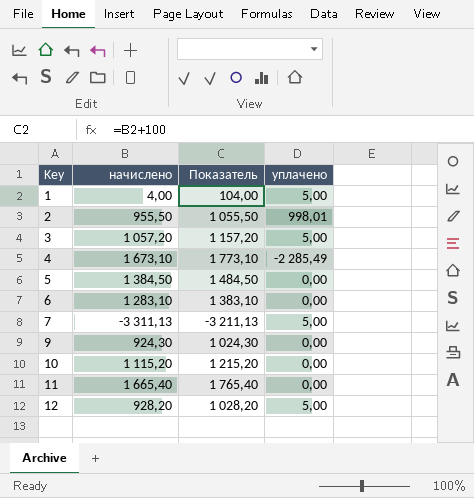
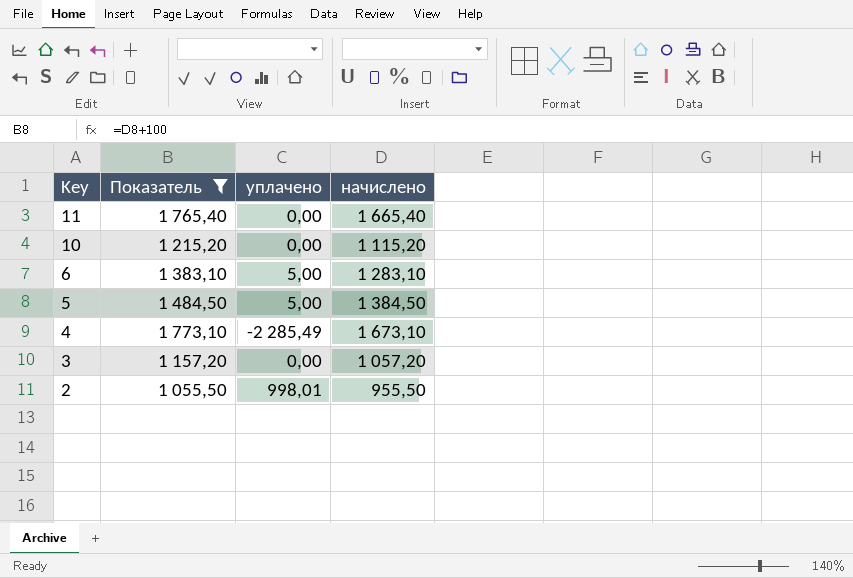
filter: none -> Показатель >= 1 055,50
row order: Key ascending -> Key descending
column начислено | position: 2 -> 4
6 | уплачено: 0,00 -> 5,00
5 | уплачено: 0,00 -> 5,00
3 | уплачено: 5,00 -> 0,00

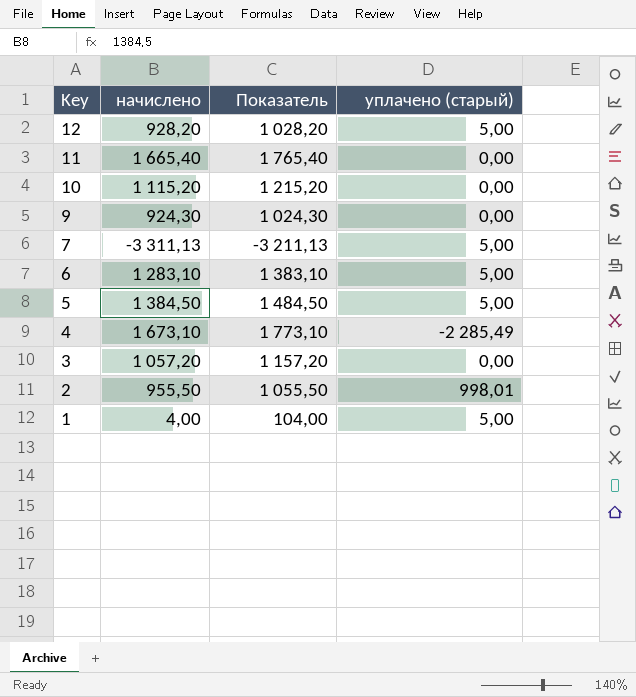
filter: Показатель >= 1 055,50 -> none
column начислено | position: 4 -> 2
column name: уплачено -> уплачено (старый)

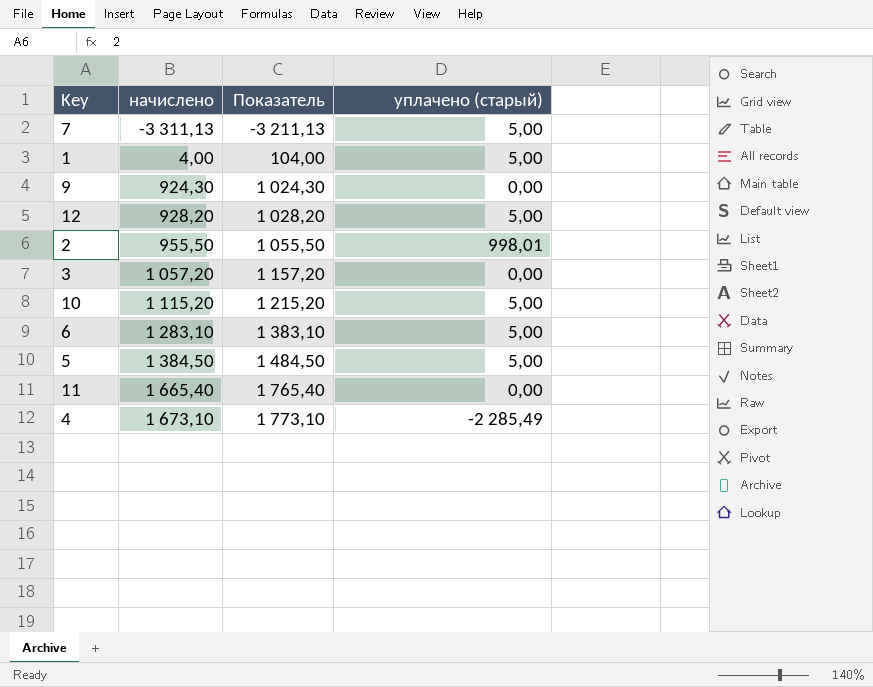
row order: Key descending -> начислено ascending
10 | уплачено (старый): 0,00 -> 5,00

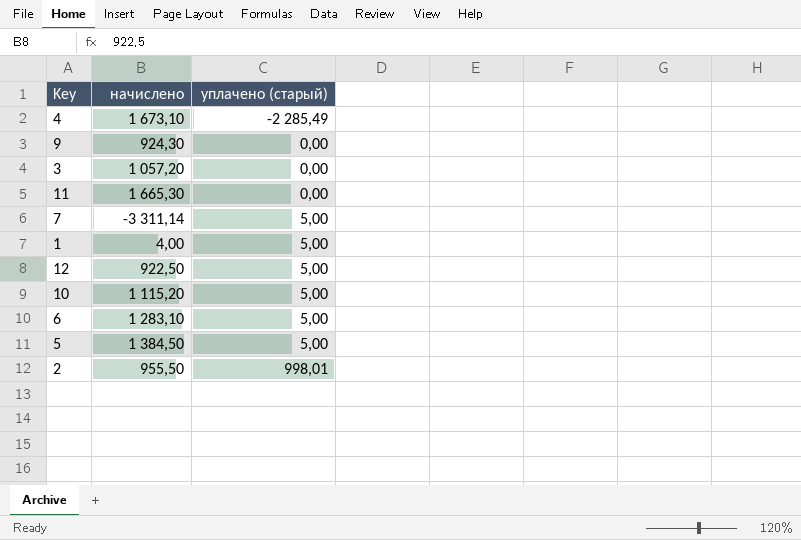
row order: начислено ascending -> уплачено (старый) ascending
column Показатель | formula: [начислено] + 100 -> none
11 | начислено: 1 665,40 -> 1 665,30
7 | начислено: -3 311,13 -> -3 311,14
12 | начислено: 928,20 -> 922,50

